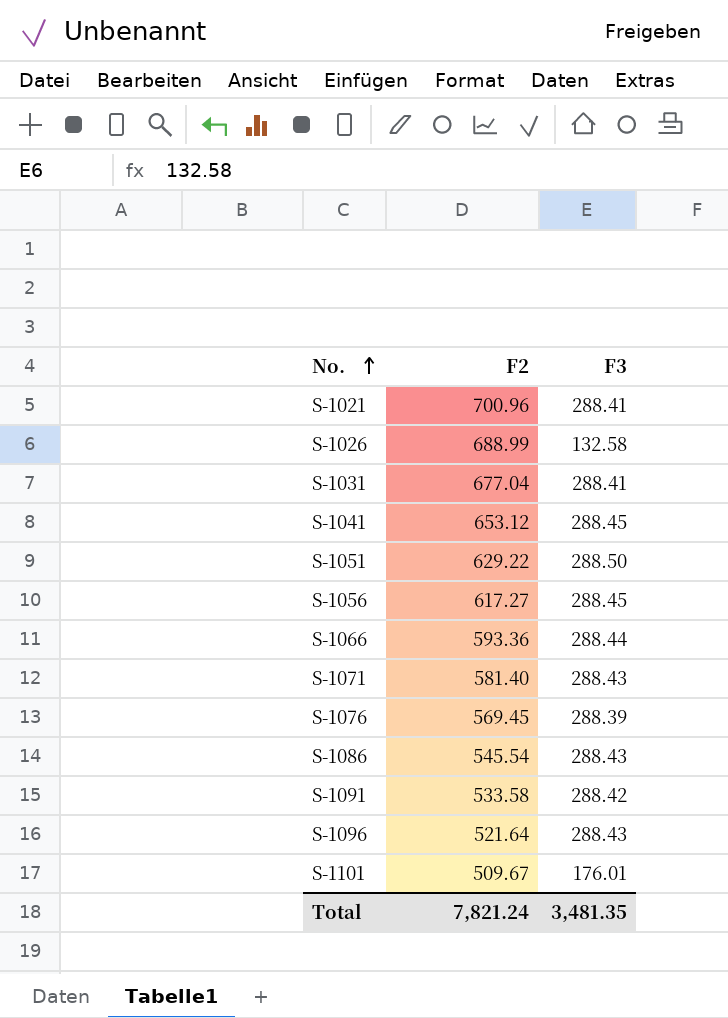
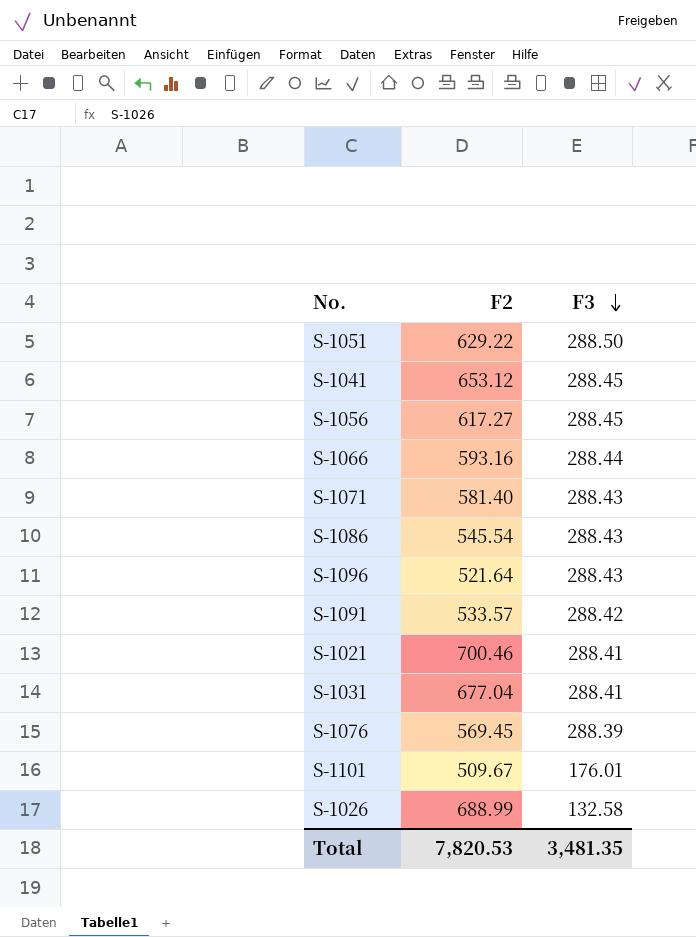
row order: No. ascending -> F3 descending
S-1066 | F2: 593.36 -> 593.16
S-1091 | F2: 533.58 -> 533.57
S-1021 | F2: 700.96 -> 700.46
Total | F2: 7,821.24 -> 7,820.53

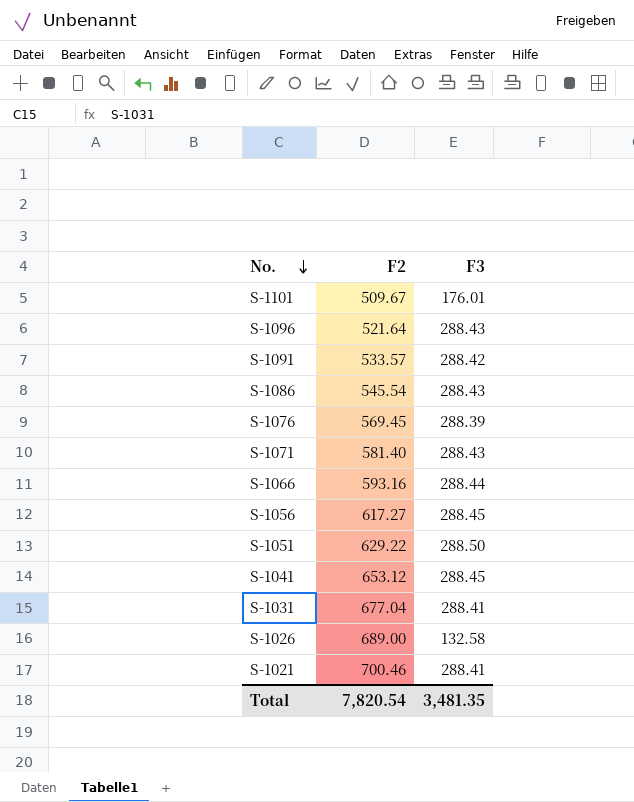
row order: F3 descending -> No. descending
S-1026 | F2: 688.99 -> 689.00
Total | F2: 7,820.53 -> 7,820.54

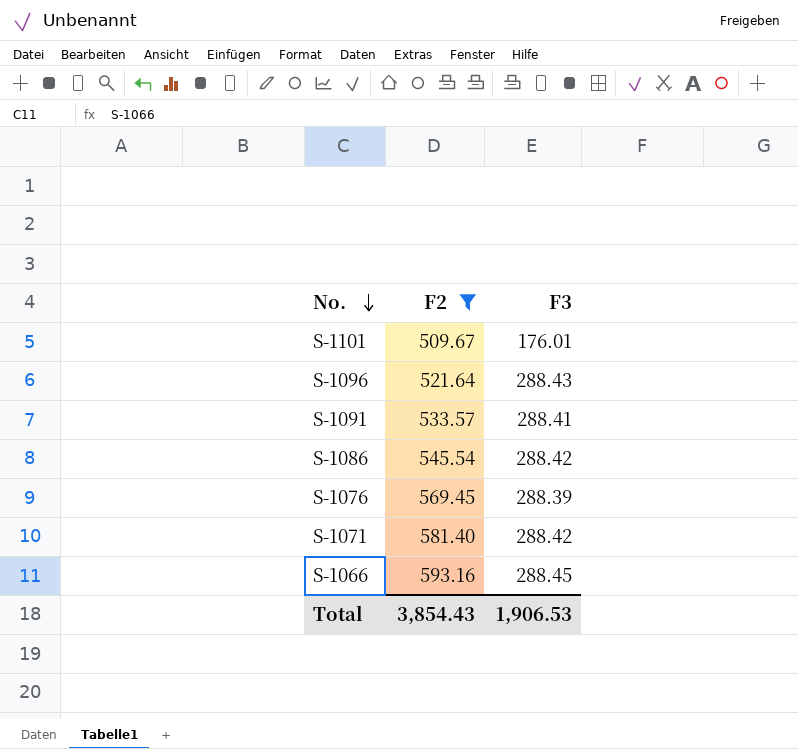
filter: none -> F2 <= 593.16
S-1091 | F3: 288.42 -> 288.41
S-1086 | F3: 288.43 -> 288.42
S-1071 | F3: 288.43 -> 288.42
S-1066 | F3: 288.44 -> 288.45
Total | F2: 7,820.54 -> 3,854.43
Total | F3: 3,481.35 -> 1,906.53

